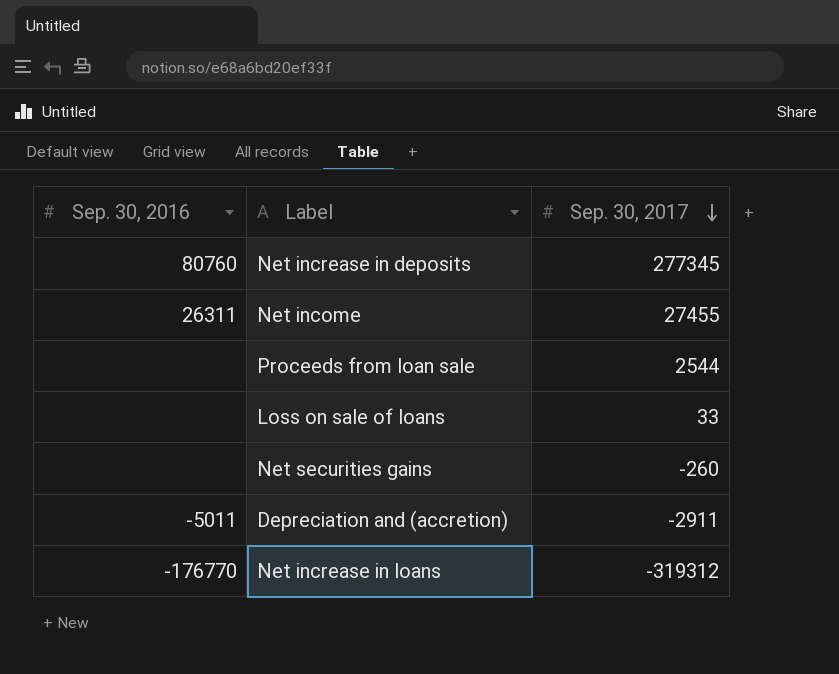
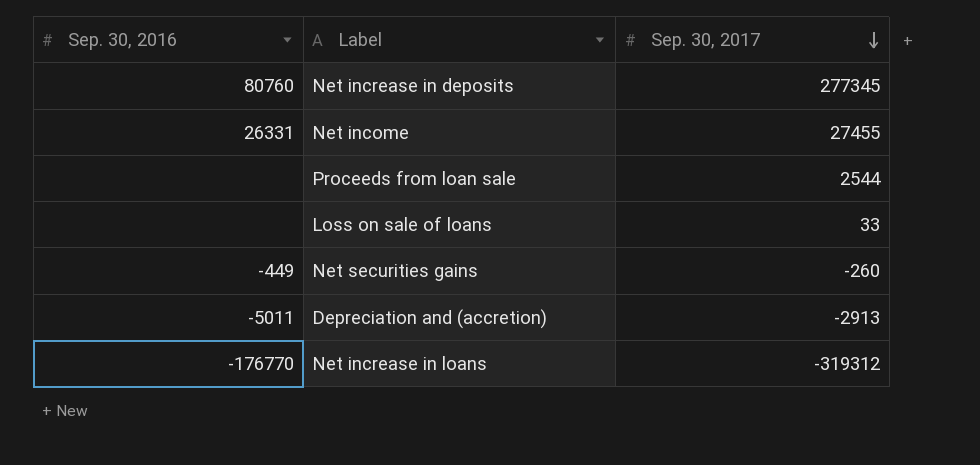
Net income | Sep. 30, 2016: 26311 -> 26331
Net securities gains | Sep. 30, 2016: none -> -449
Depreciation and (accretion) | Sep. 30, 2017: -2911 -> -2913

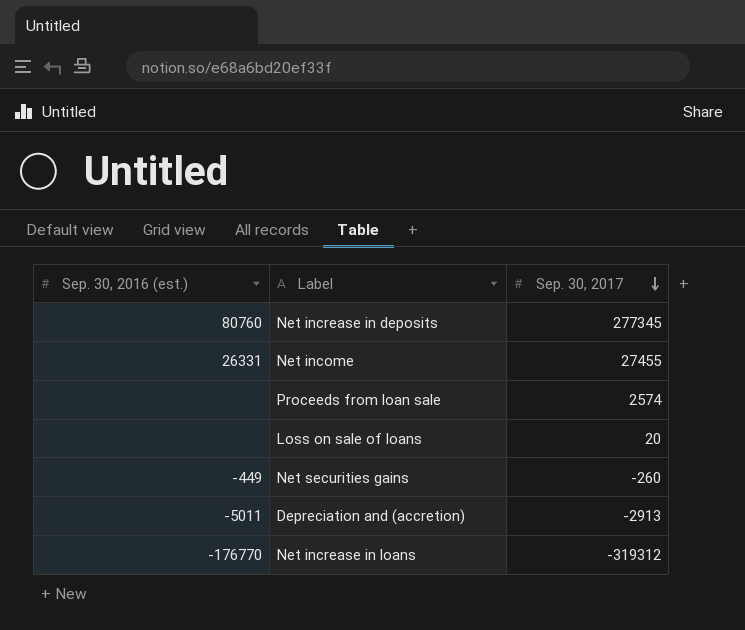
column name: Sep. 30, 2016 -> Sep. 30, 2016 (est.)
Proceeds from loan sale | Sep. 30, 2017: 2544 -> 2574
Loss on sale of loans | Sep. 30, 2017: 33 -> 20

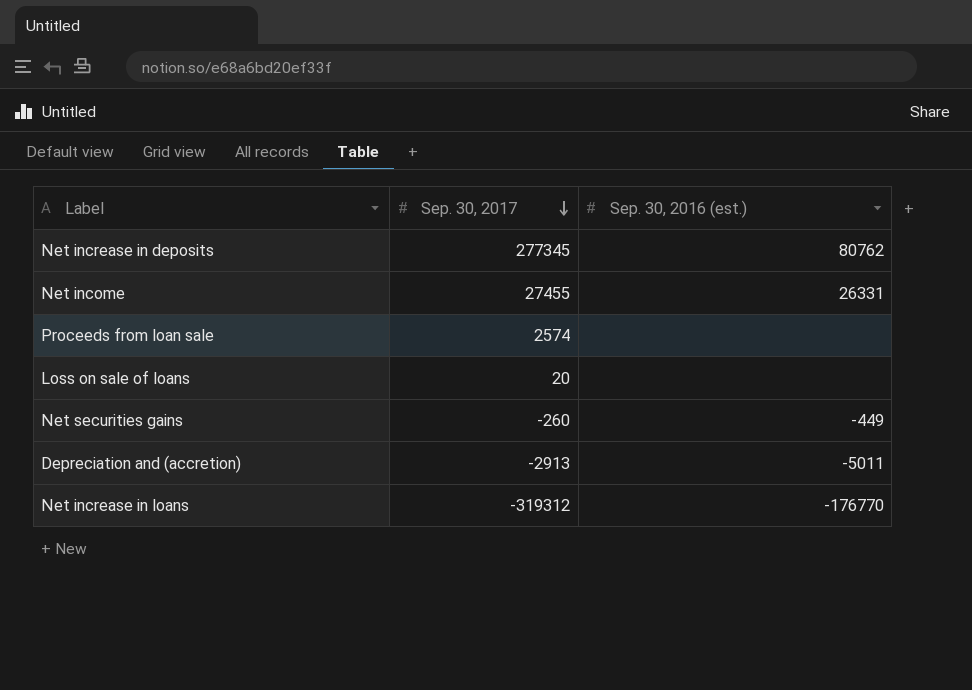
column Sep. 30, 2016 (est.) | position: 1 -> 3
Net increase in deposits | Sep. 30, 2016 (est.): 80760 -> 80762

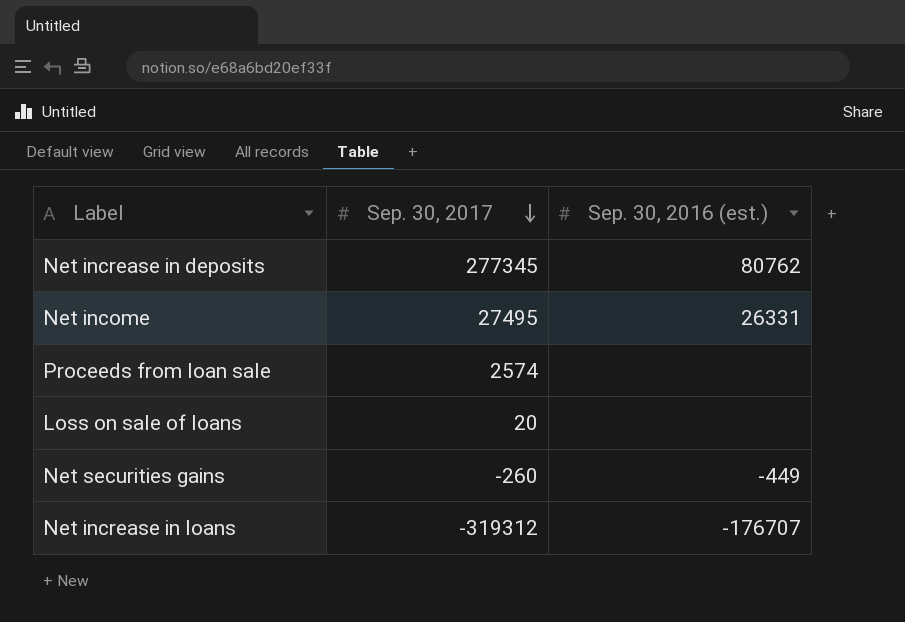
row Depreciation and (accretion): -2913 | -5011 -> none
Net income | Sep. 30, 2017: 27455 -> 27495
Net increase in loans | Sep. 30, 2016 (est.): -176770 -> -176707

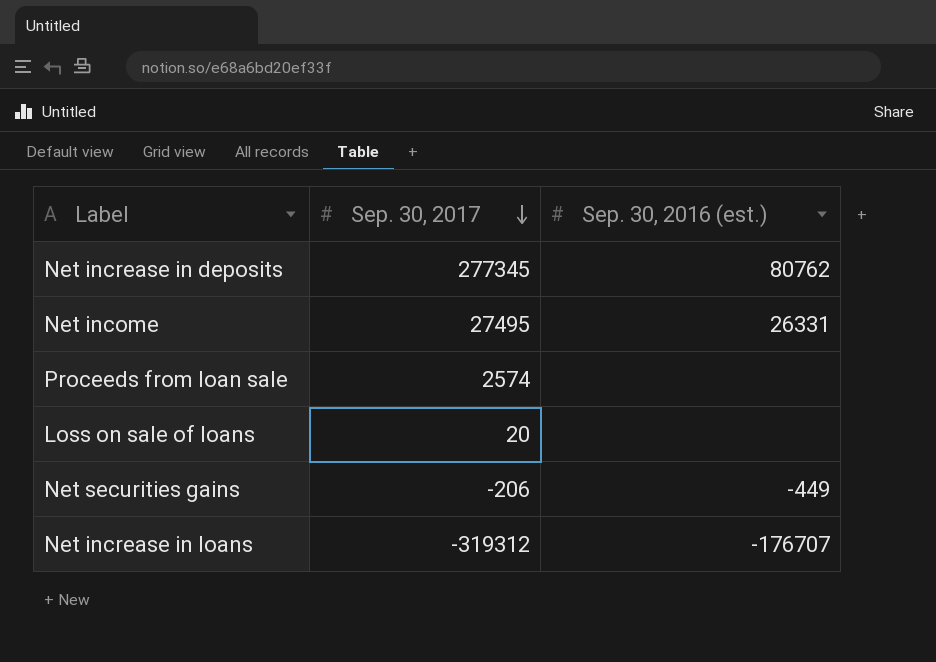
Net securities gains | Sep. 30, 2017: -260 -> -206

